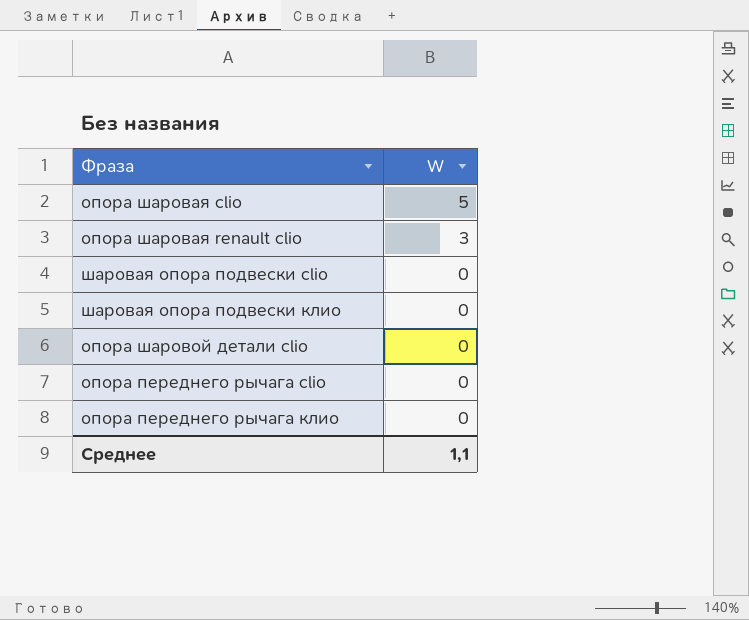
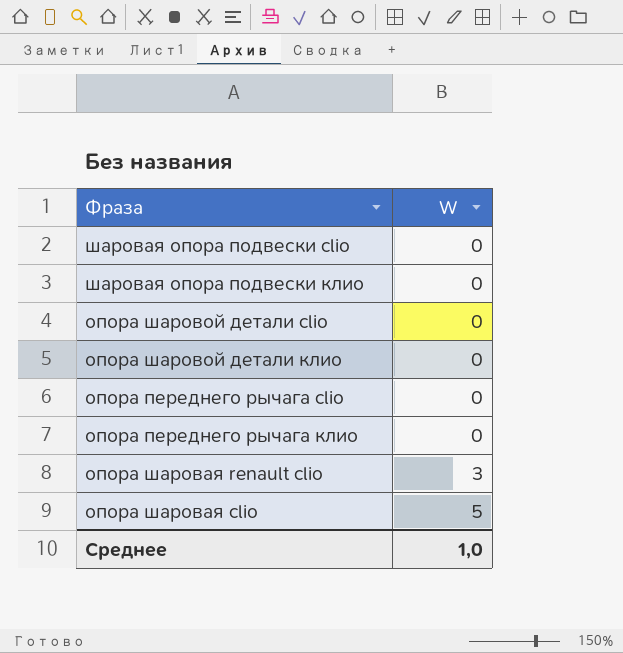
row order: W descending -> W ascending
row опора шаровой детали клио: none -> 0
Среднее | W: 1,1 -> 1,0

